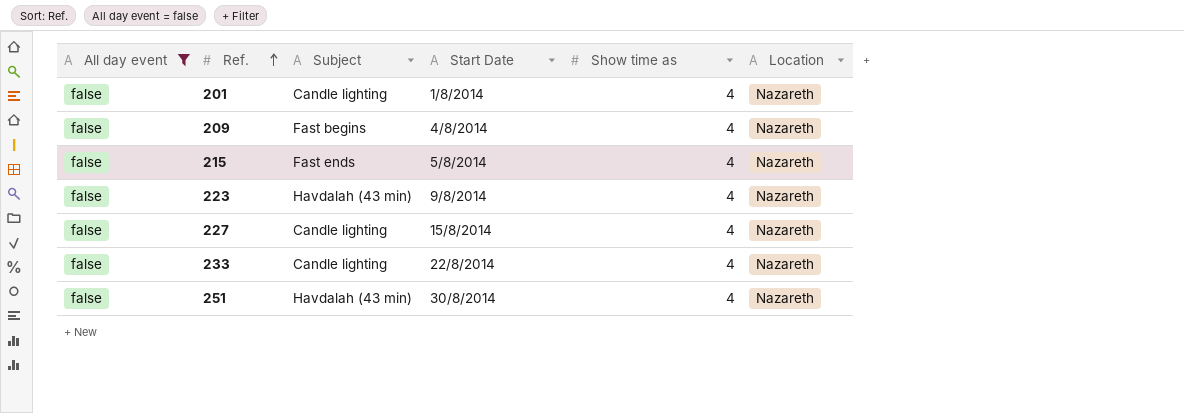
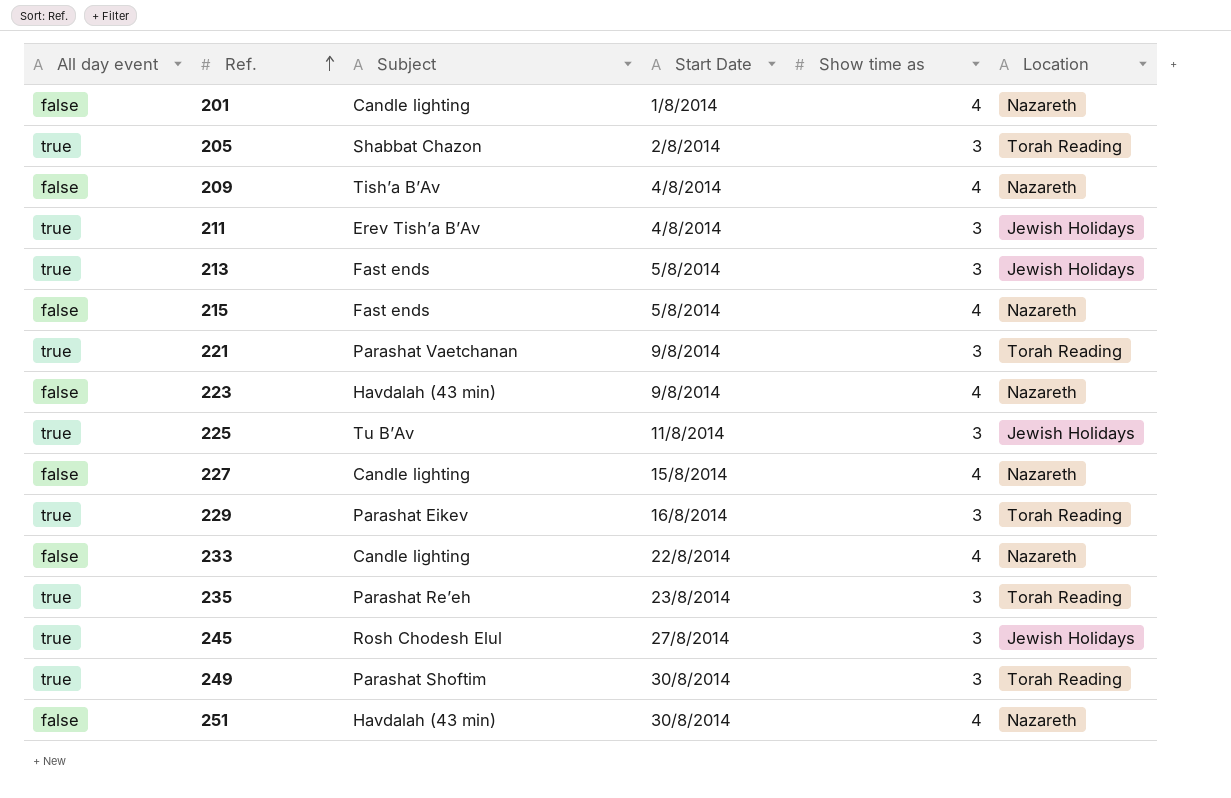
filter: All day event = false -> none
209 | Subject: Fast begins -> Tish’a B’Av

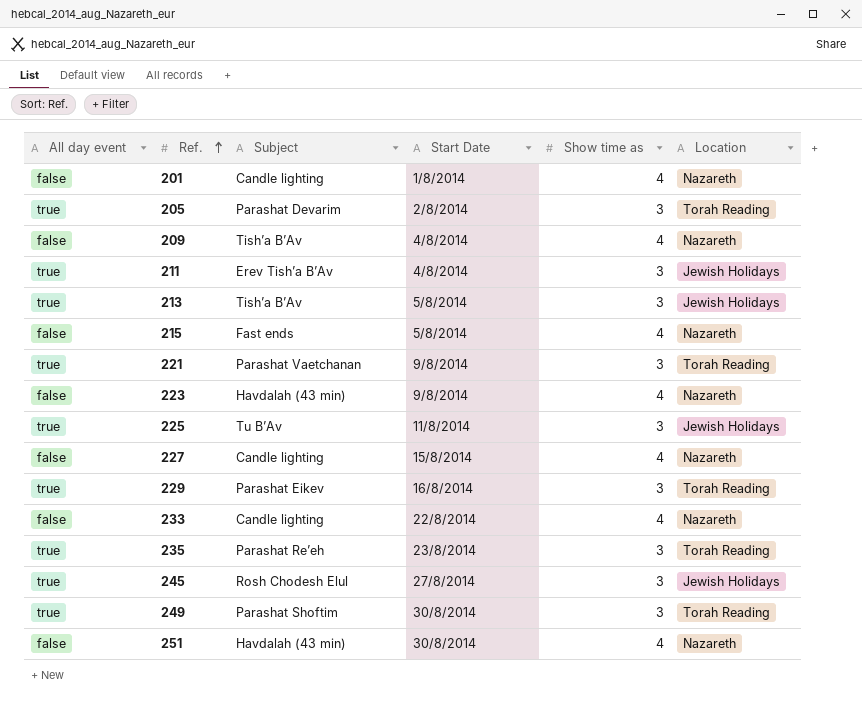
205 | Subject: Shabbat Chazon -> Parashat Devarim
213 | Subject: Fast ends -> Tish’a B’Av

